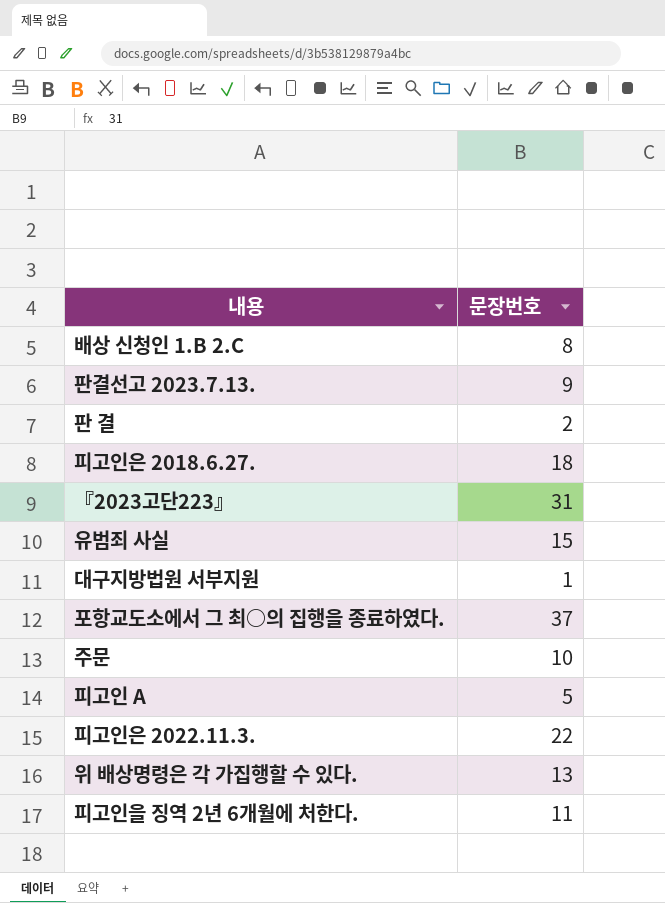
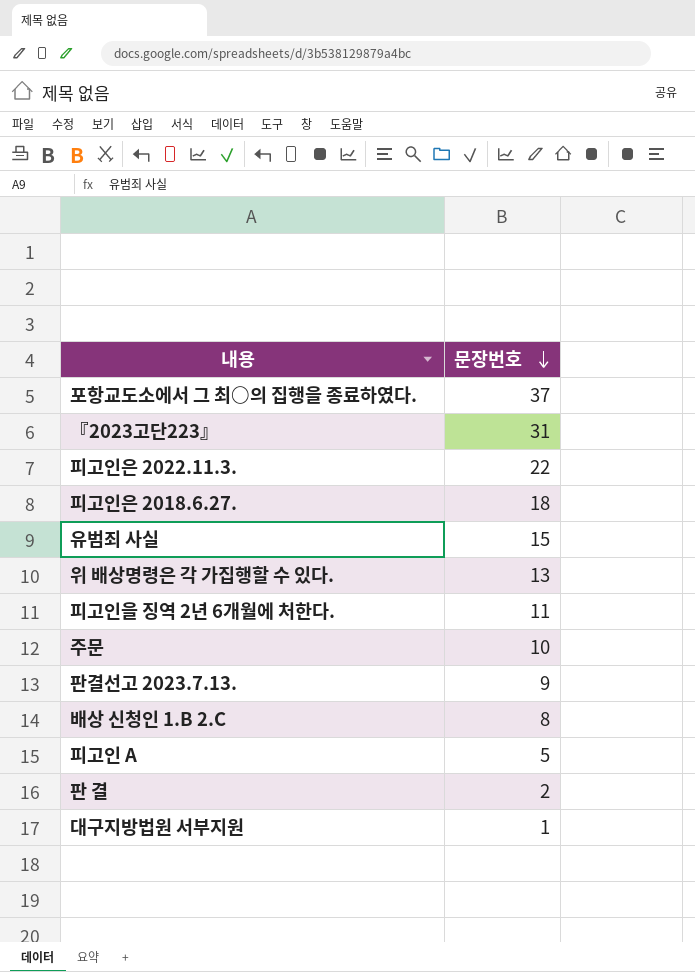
row order: none -> 문장번호 descending

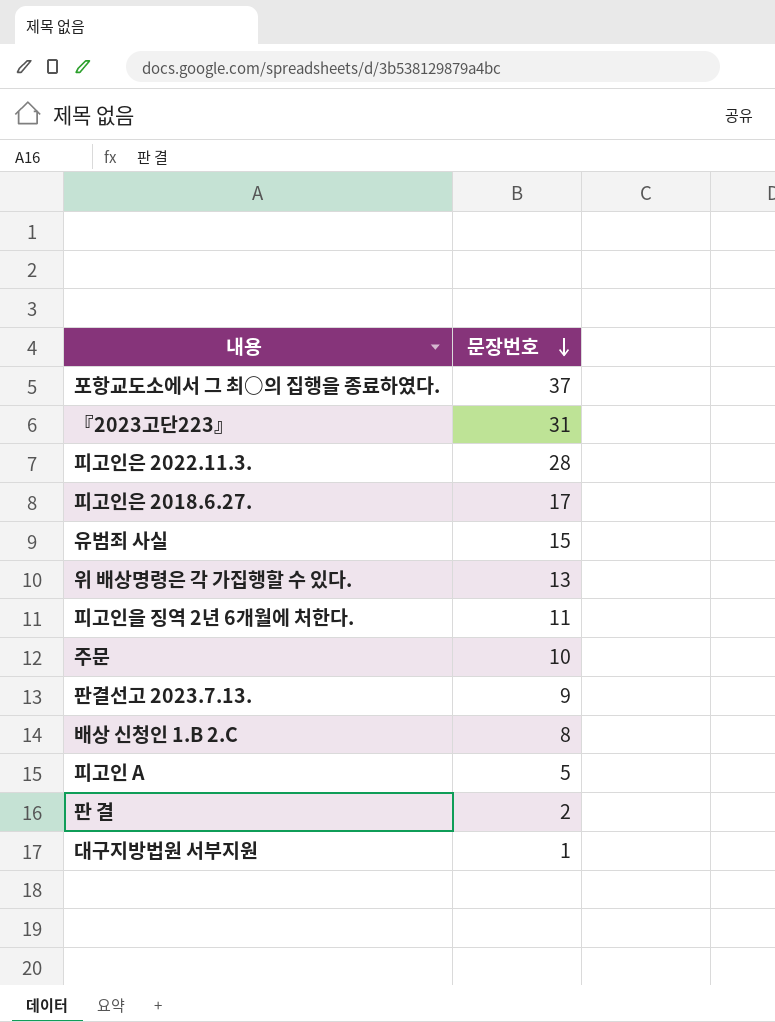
피고인은 2022.11.3. | 문장번호: 22 -> 28
피고인은 2018.6.27. | 문장번호: 18 -> 17

